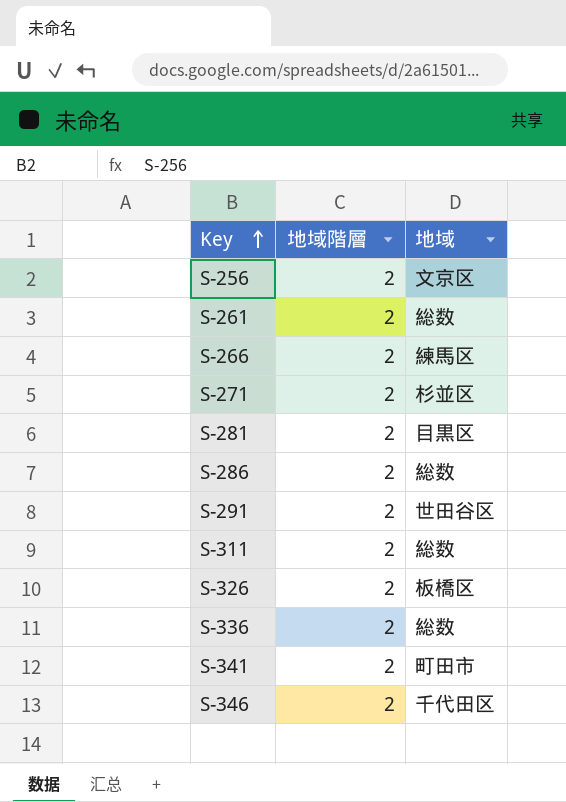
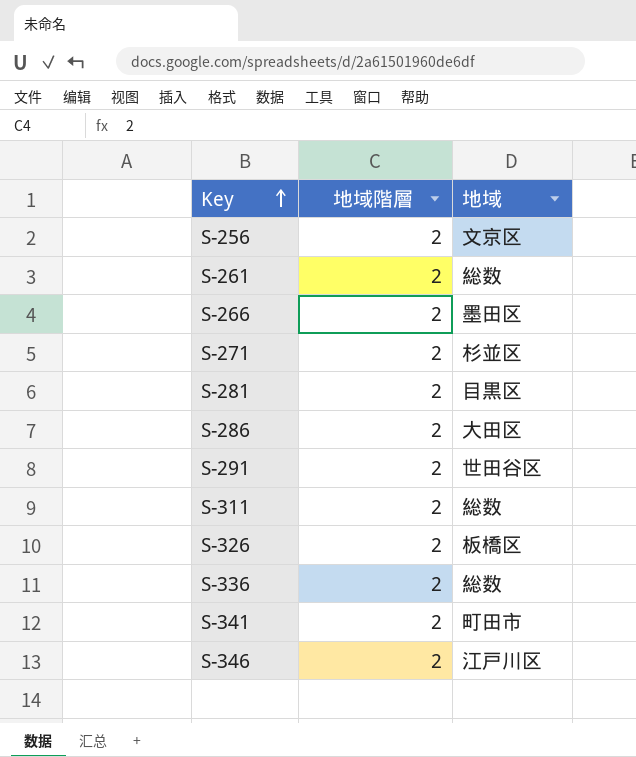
S-266 | 地域: 練馬区 -> 墨田区
S-286 | 地域: 総数 -> 大田区
S-346 | 地域: 千代田区 -> 江戸川区

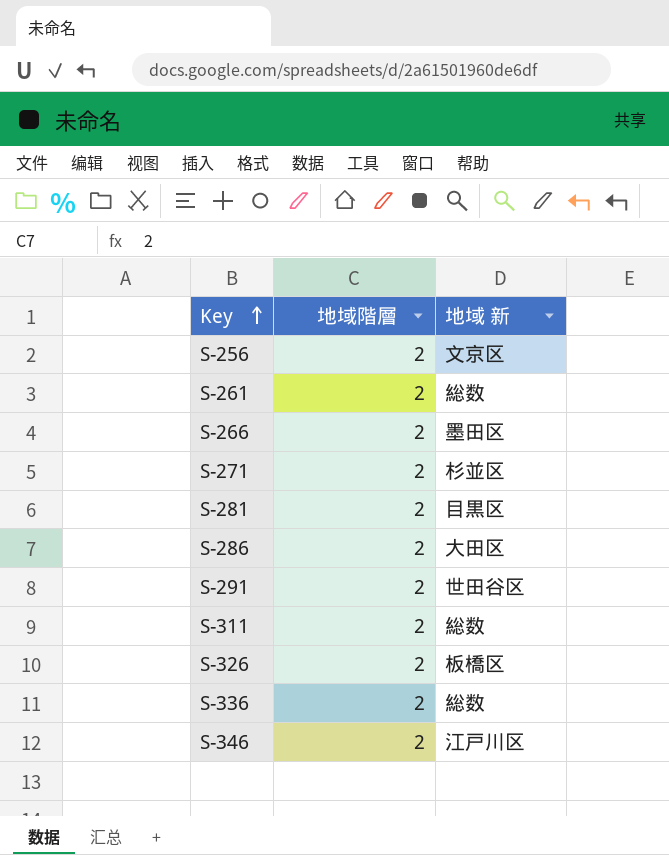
column name: 地域 -> 地域 新
row S-341: 2 | 町田市 -> none

